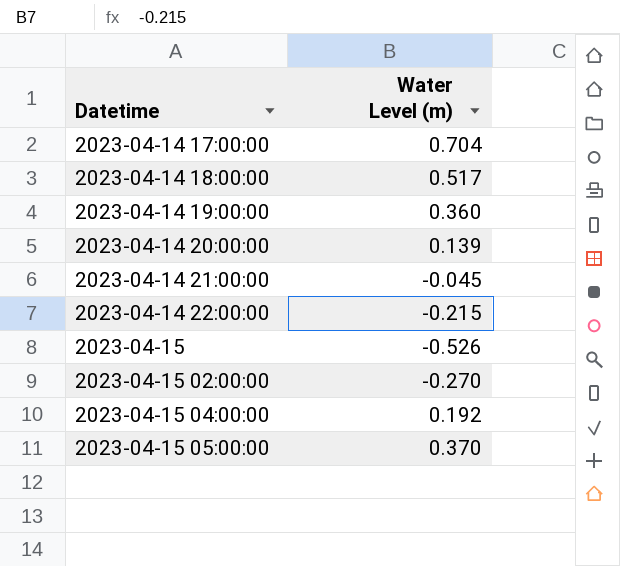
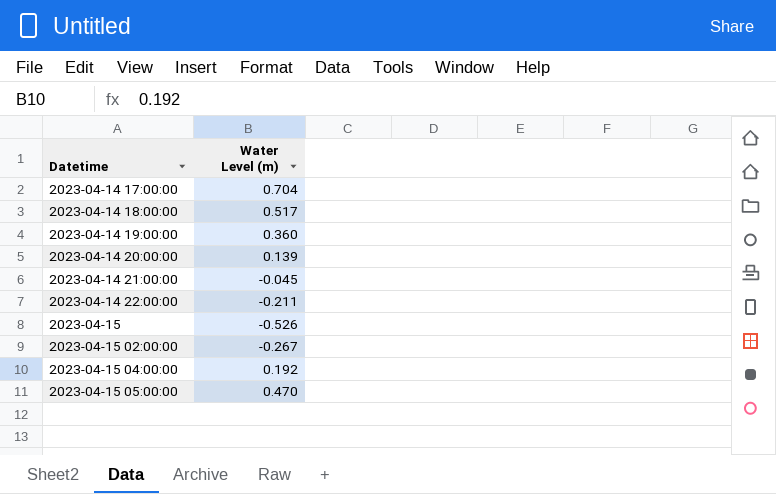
2023-04-14 22:00:00 | Water Level (m): -0.215 -> -0.211
2023-04-15 02:00:00 | Water Level (m): -0.270 -> -0.267
2023-04-15 05:00:00 | Water Level (m): 0.370 -> 0.470

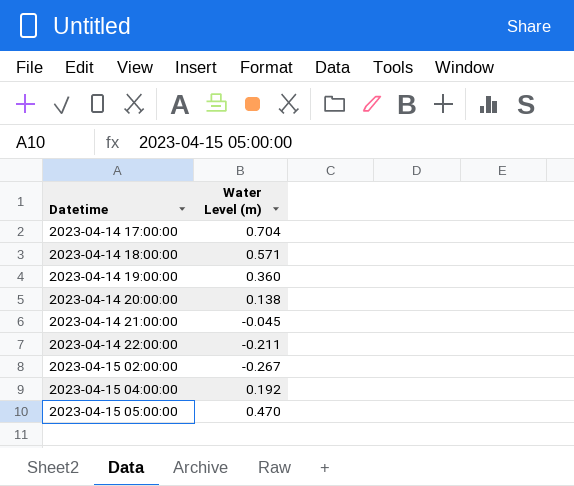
row 2023-04-15: -0.526 -> none
2023-04-14 18:00:00 | Water Level (m): 0.517 -> 0.571
2023-04-14 20:00:00 | Water Level (m): 0.139 -> 0.138

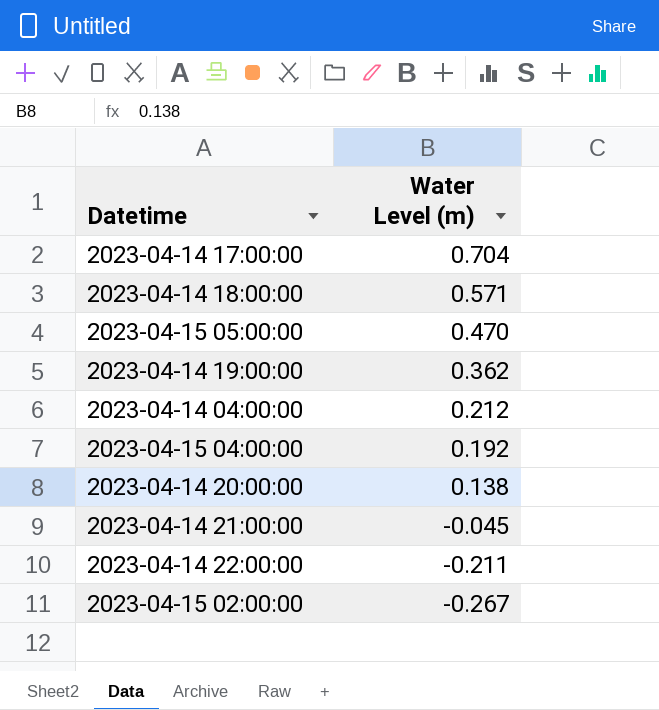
row order: Datetime ascending -> Water Level (m) descending
2023-04-14 19:00:00 | Water Level (m): 0.360 -> 0.362
row 2023-04-14 04:00:00: none -> 0.212

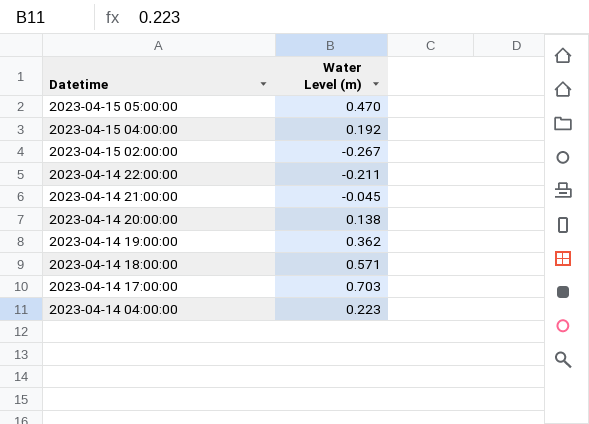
row order: Water Level (m) descending -> Datetime descending
2023-04-14 17:00:00 | Water Level (m): 0.704 -> 0.703
2023-04-14 04:00:00 | Water Level (m): 0.212 -> 0.223

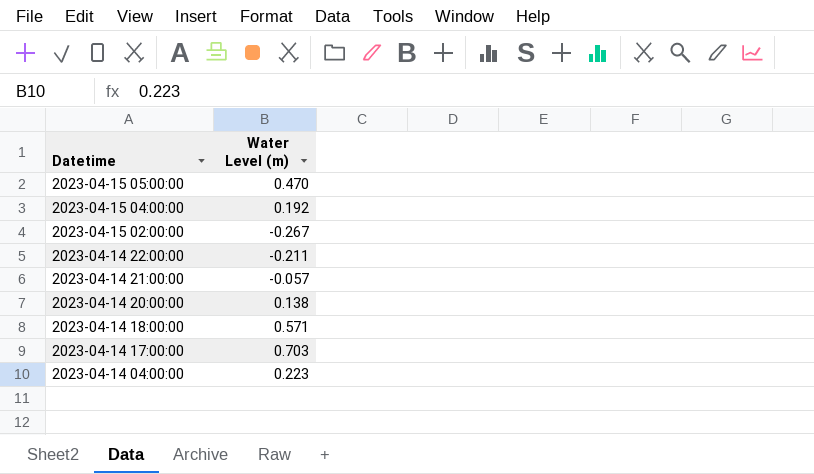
row 2023-04-14 19:00:00: 0.362 -> none
2023-04-14 21:00:00 | Water Level (m): -0.045 -> -0.057

